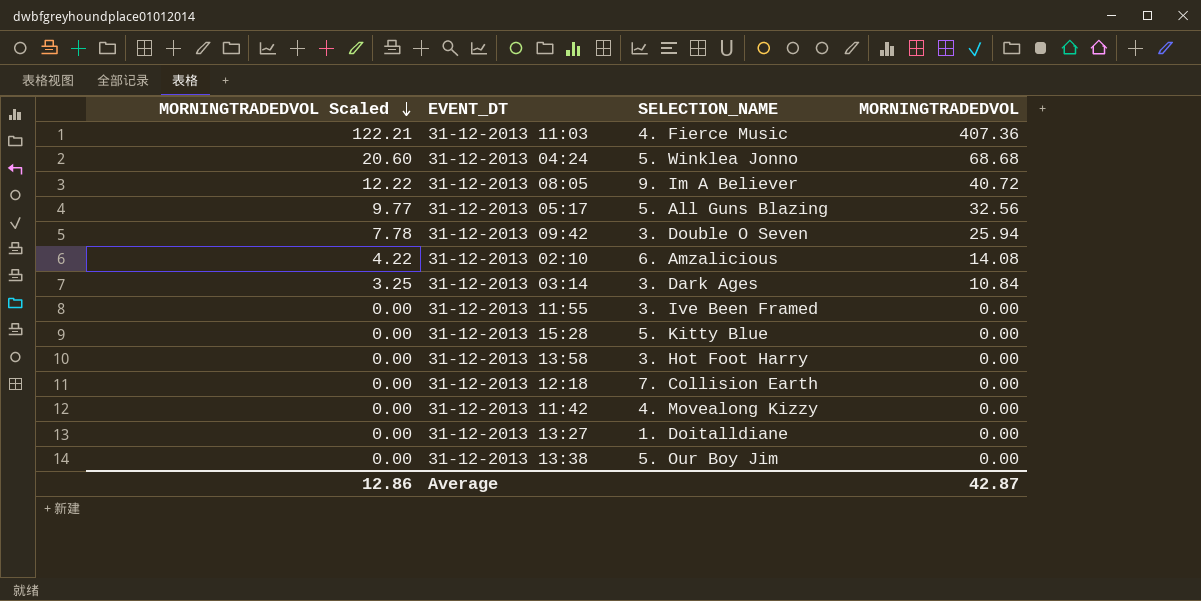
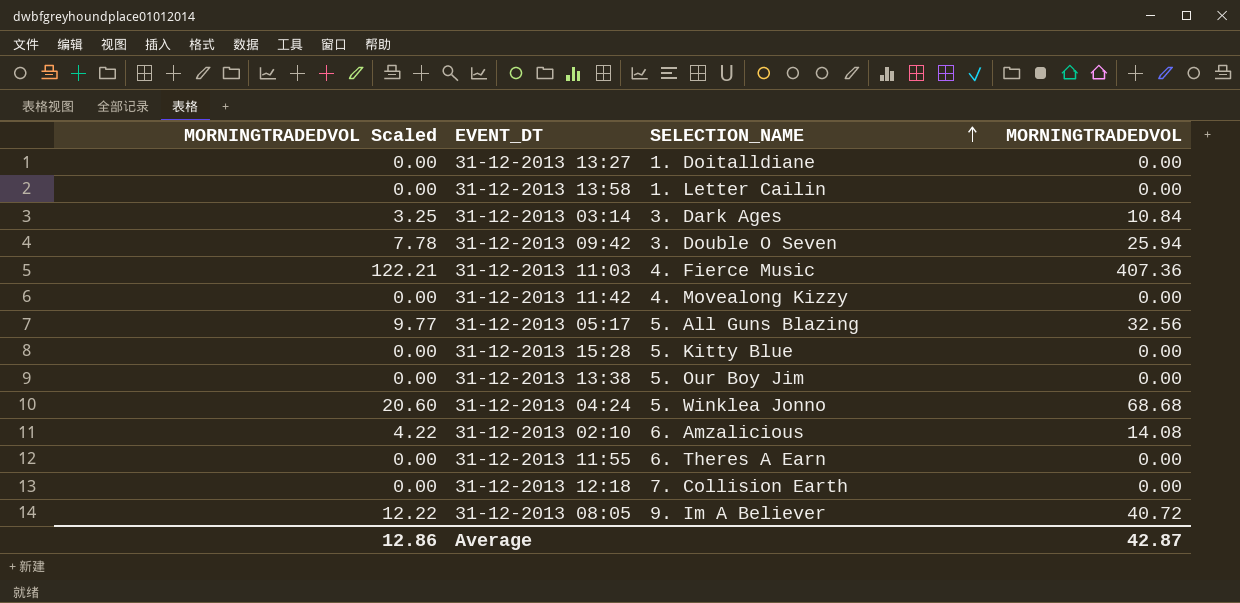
row order: MORNINGTRADEDVOL Scaled descending -> SELECTION_NAME ascending
31-12-2013 13:58 | SELECTION_NAME: 3. Hot Foot Harry -> 1. Letter Cailin
31-12-2013 11:55 | SELECTION_NAME: 3. Ive Been Framed -> 6. Theres A Earn

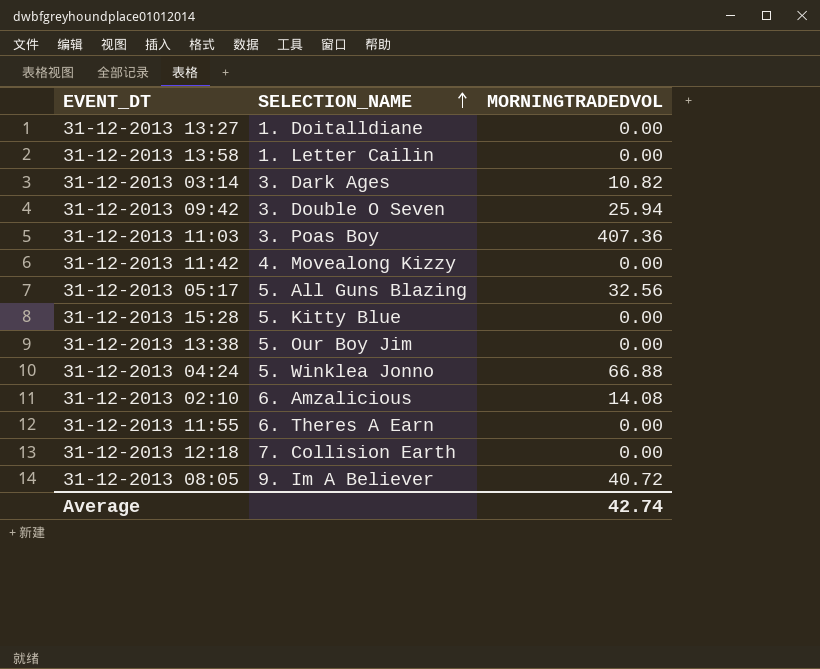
column MORNINGTRADEDVOL Scaled | formula: [MORNINGTRADEDVOL] * 0.3 -> none
31-12-2013 03:14 | MORNINGTRADEDVOL: 10.84 -> 10.82
31-12-2013 11:03 | SELECTION_NAME: 4. Fierce Music -> 3. Poas Boy
31-12-2013 04:24 | MORNINGTRADEDVOL: 68.68 -> 66.88
Average | MORNINGTRADEDVOL: 42.87 -> 42.74

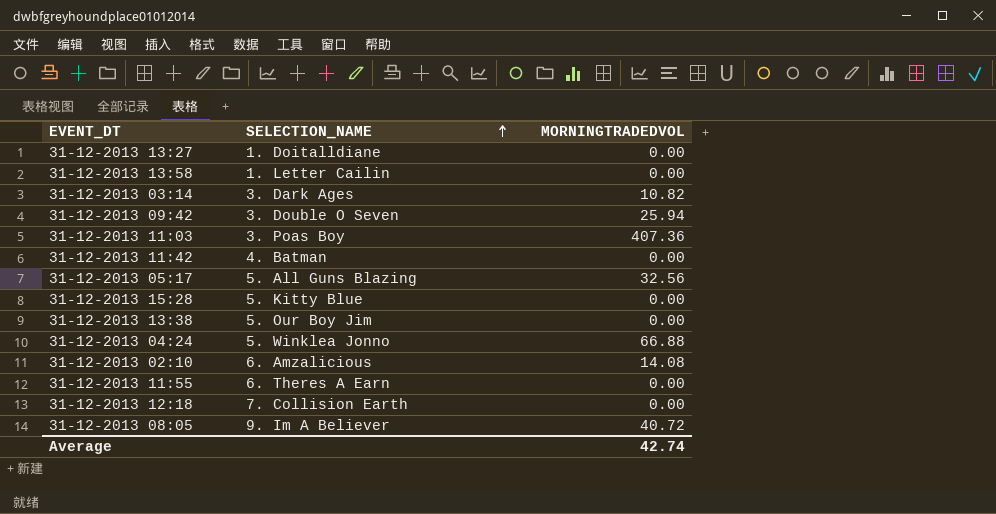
31-12-2013 11:42 | SELECTION_NAME: 4. Movealong Kizzy -> 4. Batman

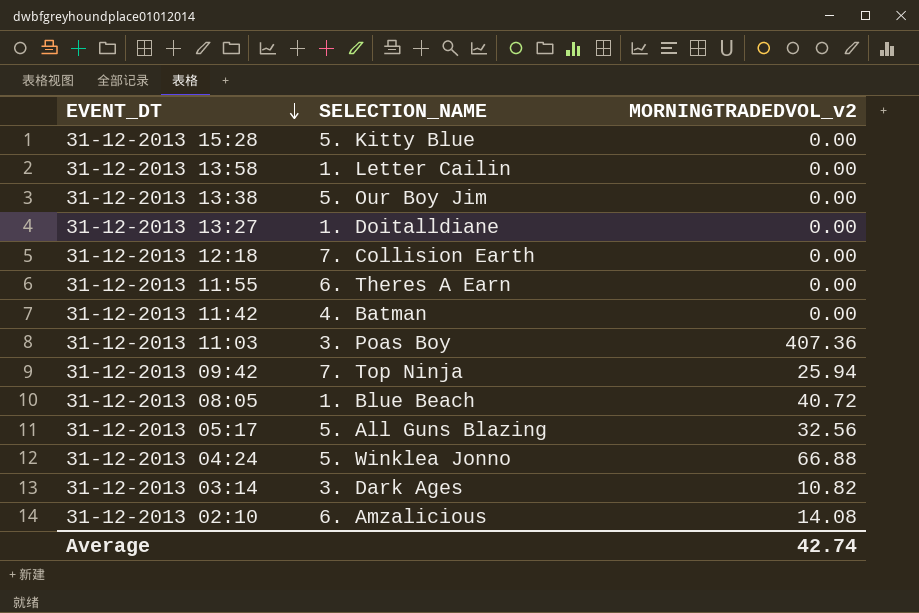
row order: SELECTION_NAME ascending -> EVENT_DT descending
column name: MORNINGTRADEDVOL -> MORNINGTRADEDVOL_v2
31-12-2013 09:42 | SELECTION_NAME: 3. Double O Seven -> 7. Top Ninja
31-12-2013 08:05 | SELECTION_NAME: 9. Im A Believer -> 1. Blue Beach

